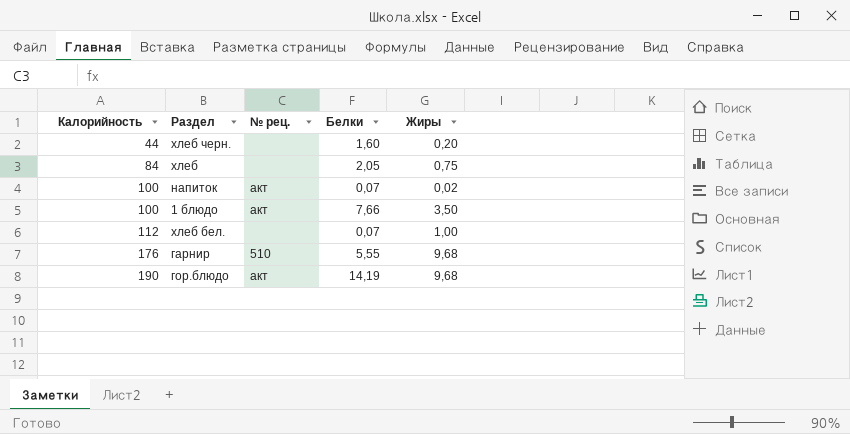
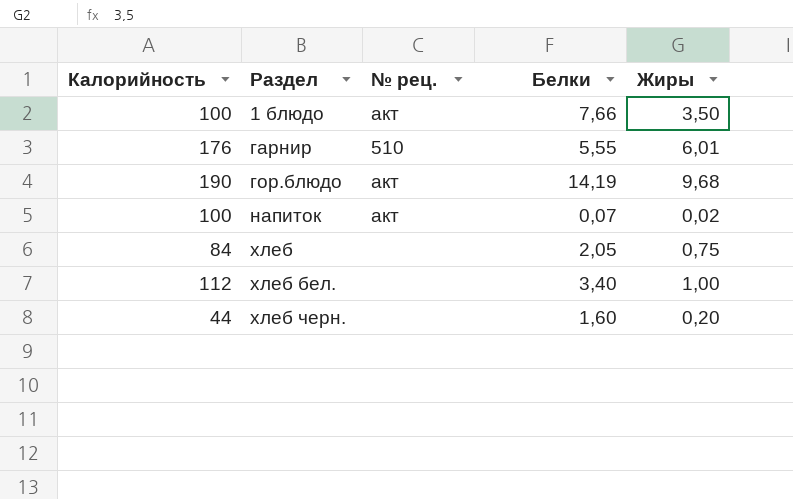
row order: Калорийность ascending -> Раздел ascending
гарнир | Жиры: 9,68 -> 6,01
хлеб бел. | Белки: 0,07 -> 3,40

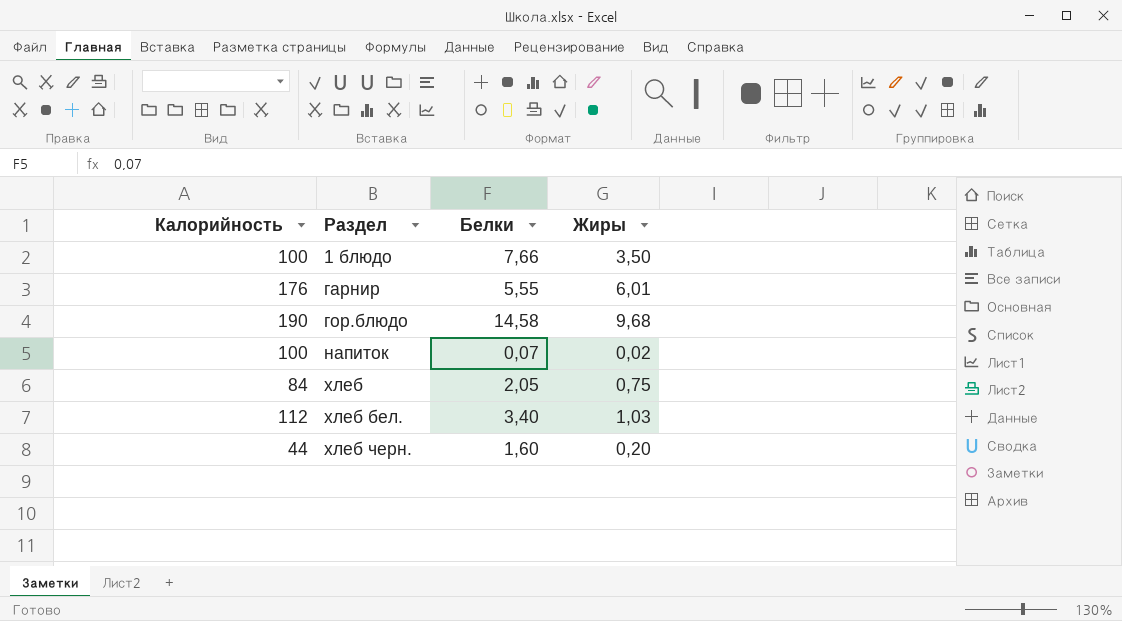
column № рец. | position: 3 -> none
гор.блюдо | Белки: 14,19 -> 14,58
хлеб бел. | Жиры: 1,00 -> 1,03

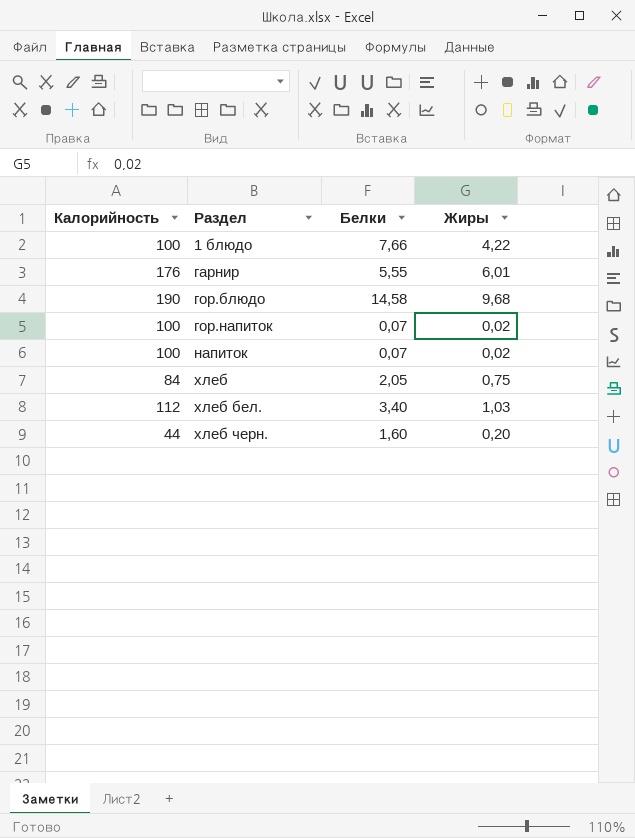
1 блюдо | Жиры: 3,50 -> 4,22
row гор.напиток: none -> 100 | 0,07 | 0,02

